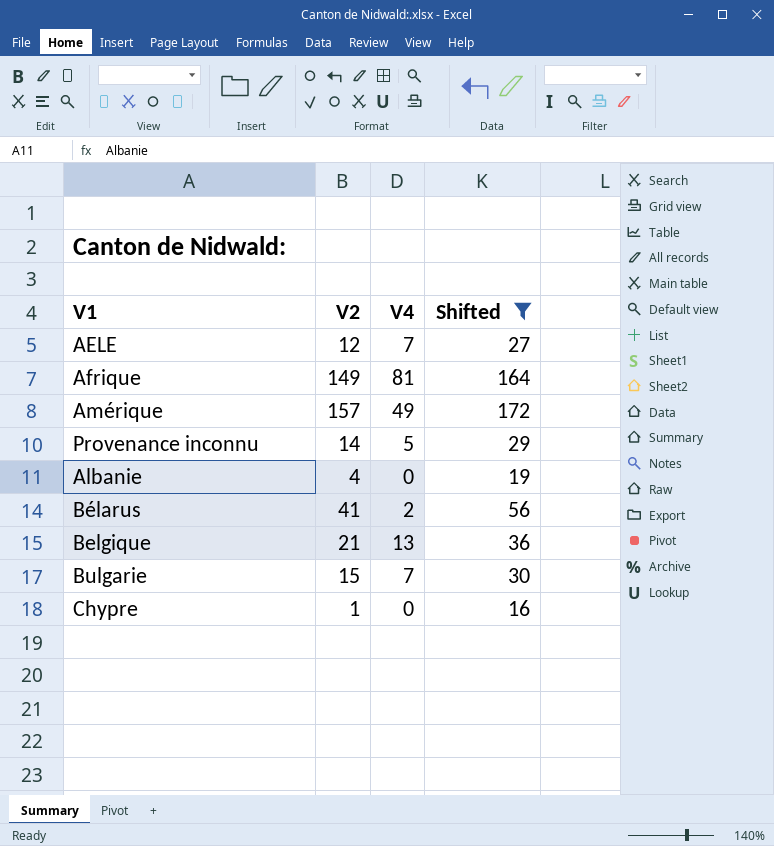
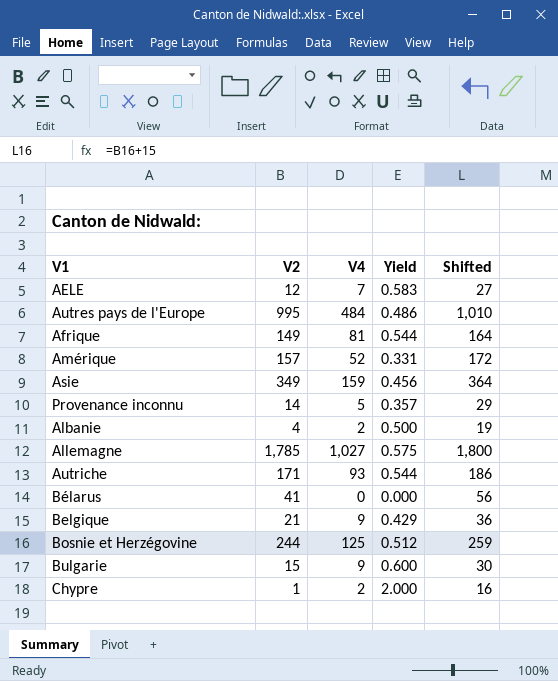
filter: Shifted <= 172 -> none
column Yield | formula: none -> [V4] / [V2]
Amérique | V4: 49 -> 52
Albanie | V4: 0 -> 2
Bélarus | V4: 2 -> 0
Belgique | V4: 13 -> 9
Bulgarie | V4: 7 -> 9
Chypre | V4: 0 -> 2

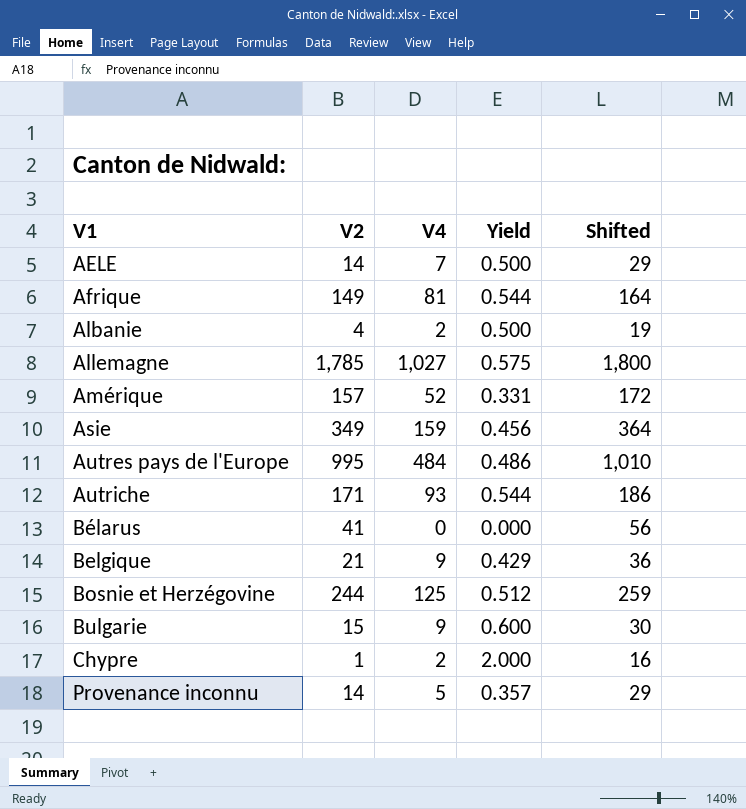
row order: none -> V1 ascending
AELE | V2: 12 -> 14
AELE | Yield: 0.583 -> 0.500
AELE | Shifted: 27 -> 29

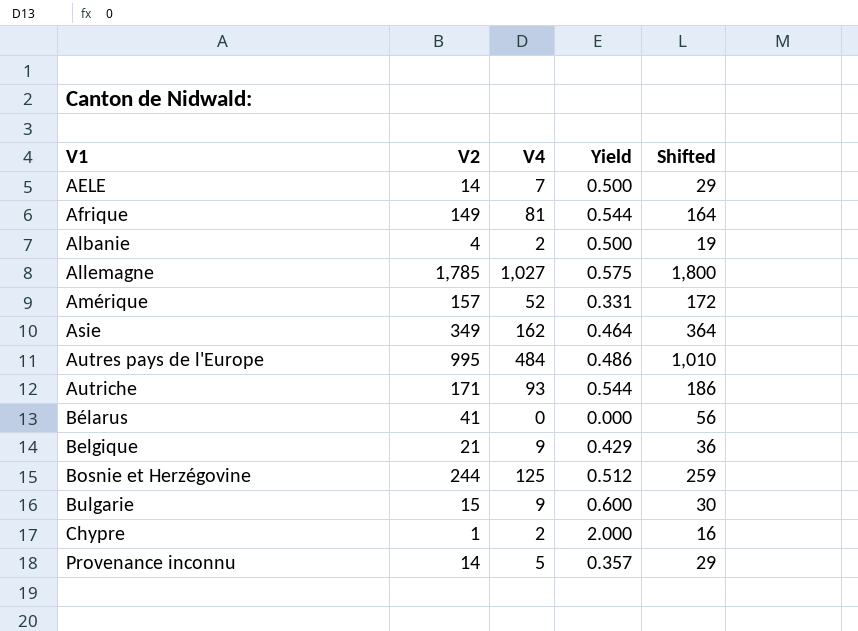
Asie | V4: 159 -> 162
Asie | Yield: 0.456 -> 0.464

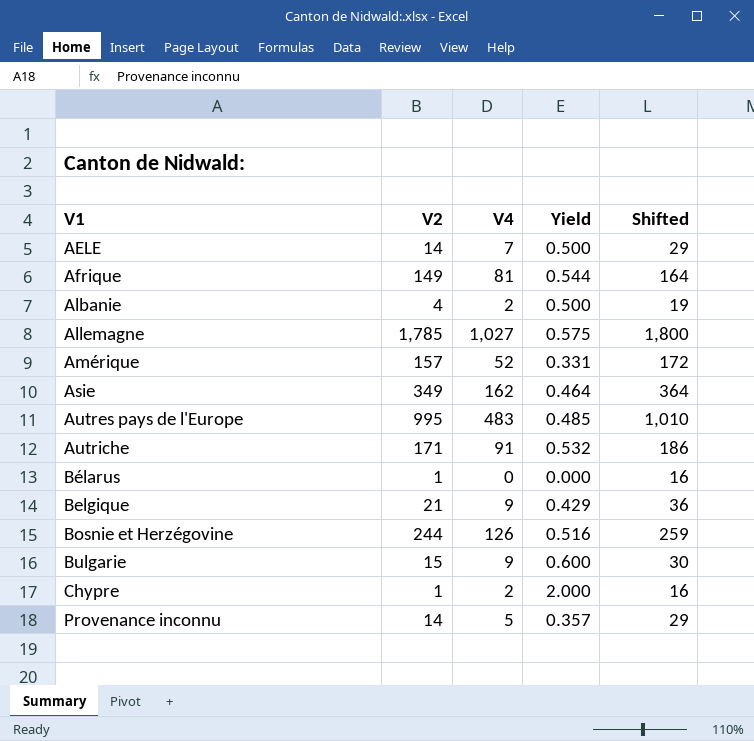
Autres pays de l'Europe | V4: 484 -> 483
Autres pays de l'Europe | Yield: 0.486 -> 0.485
Autriche | V4: 93 -> 91
Autriche | Yield: 0.544 -> 0.532
Bélarus | V2: 41 -> 1
Bélarus | Shifted: 56 -> 16
Bosnie et Herzégovine | V4: 125 -> 126
Bosnie et Herzégovine | Yield: 0.512 -> 0.516

